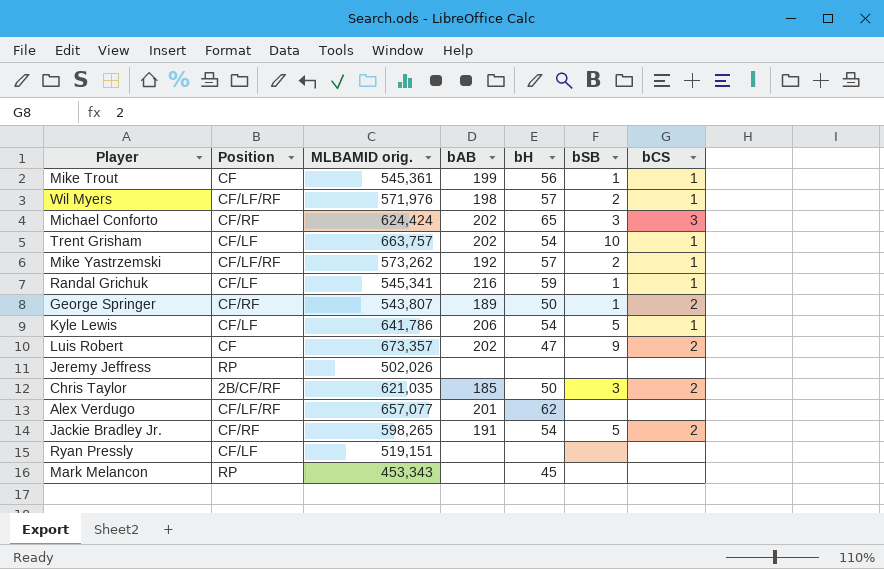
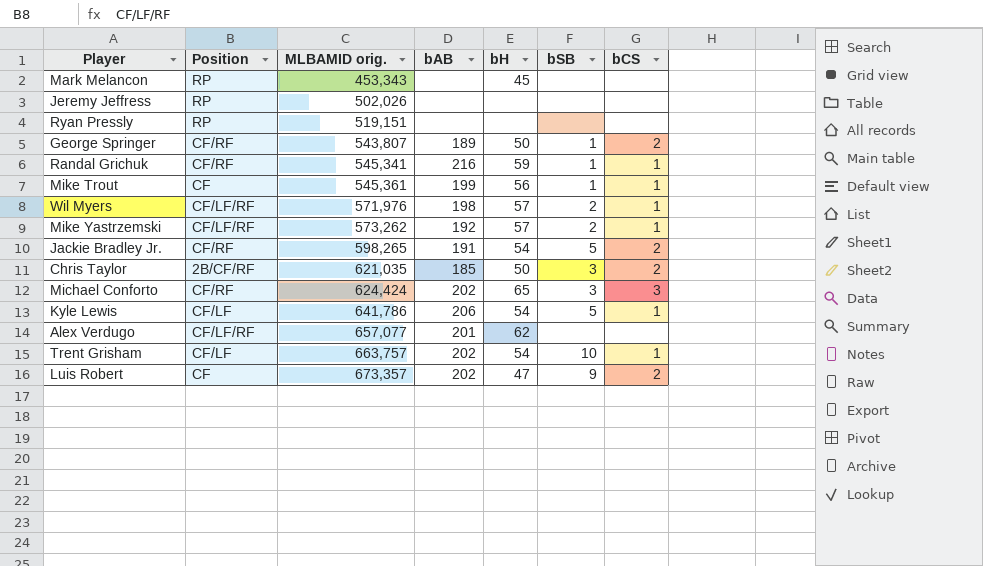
row order: none -> MLBAMID orig. ascending
Ryan Pressly | Position: CF/LF -> RP
Randal Grichuk | Position: CF/LF -> CF/RF

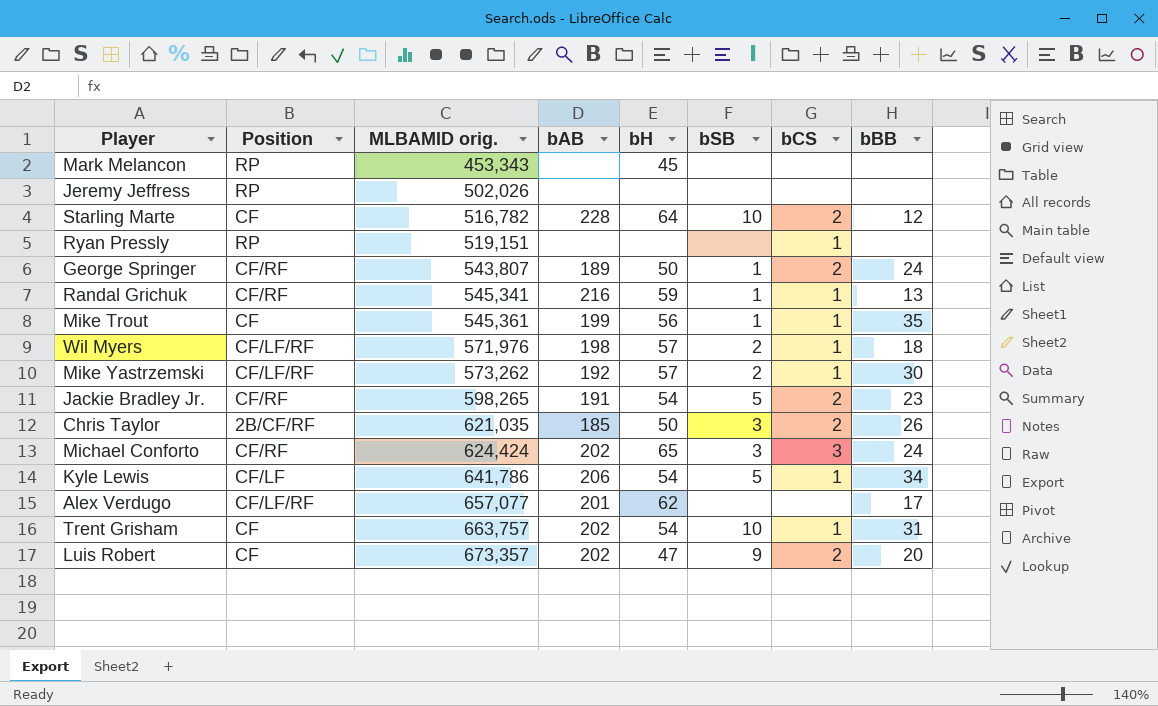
column bBB | position: none -> 8
row Starling Marte: none -> CF | 516,782 | 228 | 64 | 10 | 2 | 12
Ryan Pressly | bCS: none -> 1
Trent Grisham | Position: CF/LF -> CF

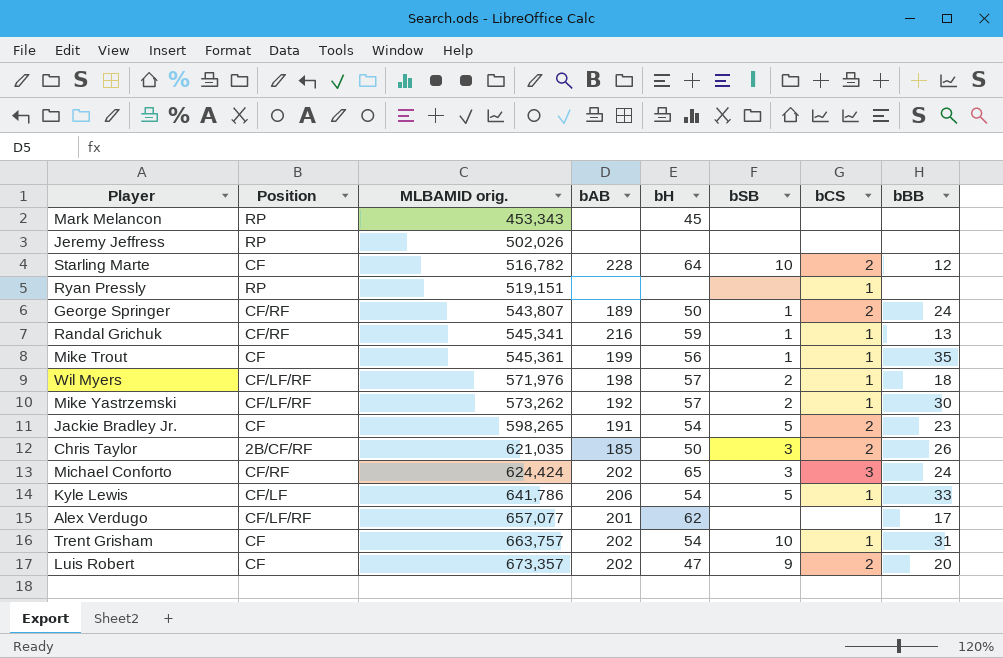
Jackie Bradley Jr. | Position: CF/RF -> CF
Kyle Lewis | bBB: 34 -> 33

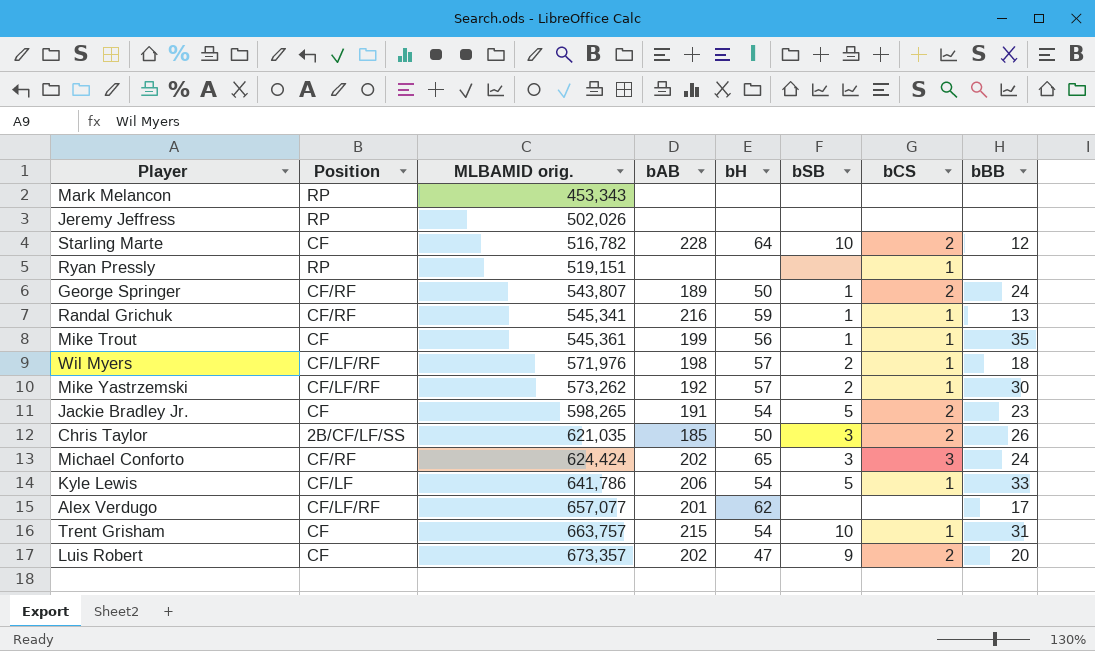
Mark Melancon | bH: 45 -> none
Chris Taylor | Position: 2B/CF/RF -> 2B/CF/LF/SS
Trent Grisham | bAB: 202 -> 215

